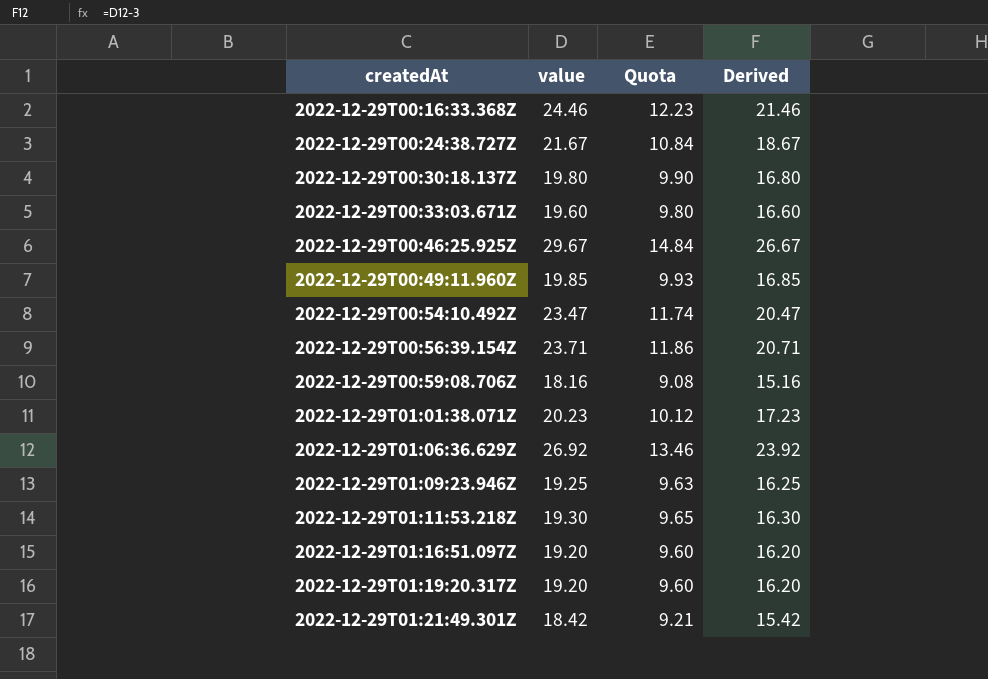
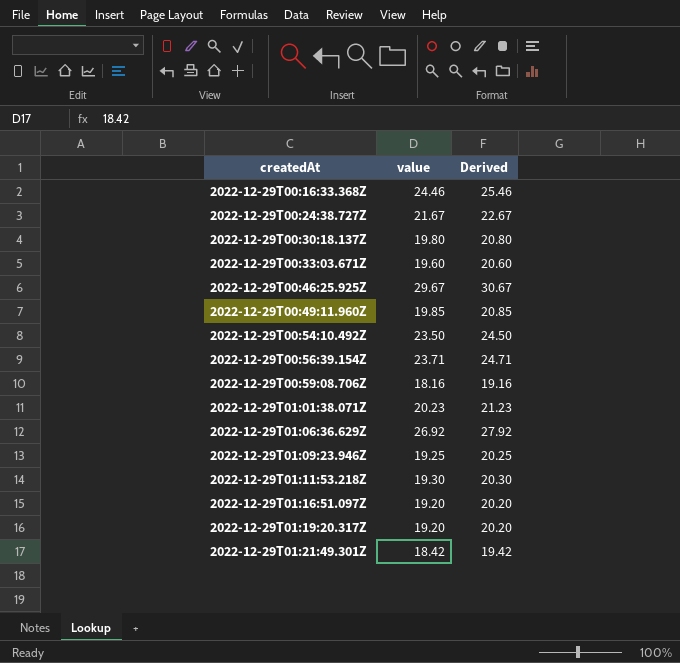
column Quota | formula: [value] * 0.5 -> none
column Derived | formula: [value] - 3 -> [value] + 1
2022-12-29T00:54:10.492Z | value: 23.47 -> 23.50

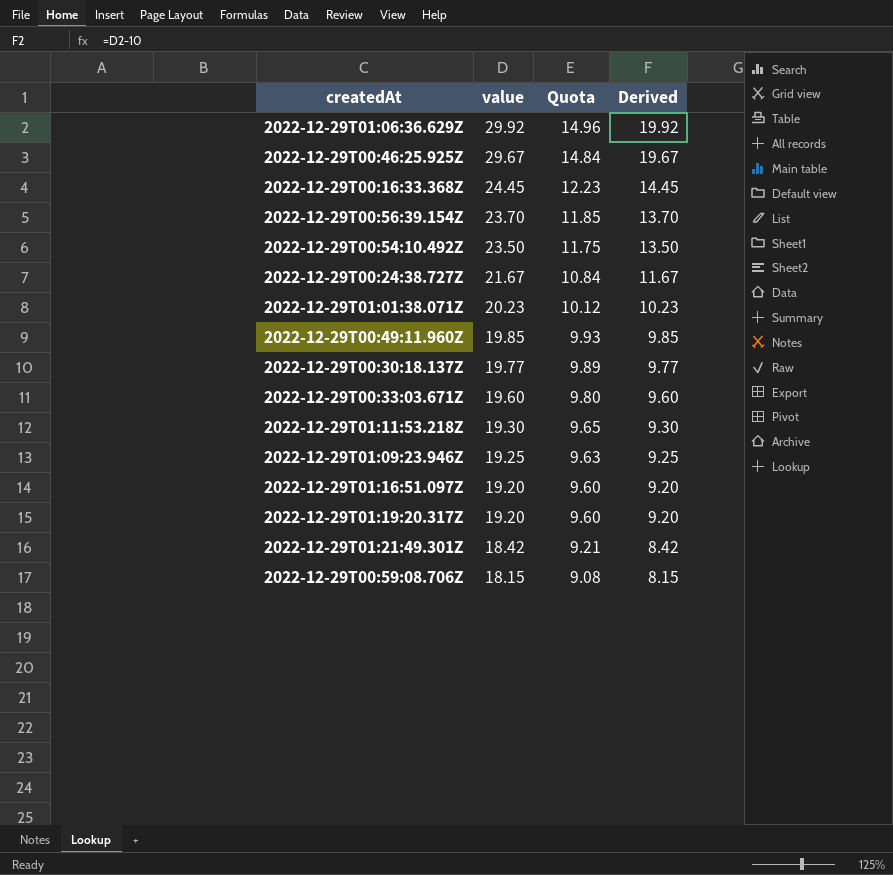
row order: createdAt ascending -> value descending
column Quota | formula: none -> [value] * 0.5
column Derived | formula: [value] + 1 -> [value] - 10
2022-12-29T01:06:36.629Z | value: 26.92 -> 29.92
2022-12-29T00:16:33.368Z | value: 24.46 -> 24.45
2022-12-29T00:56:39.154Z | value: 23.71 -> 23.70
2022-12-29T00:30:18.137Z | value: 19.80 -> 19.77
2022-12-29T00:59:08.706Z | value: 18.16 -> 18.15

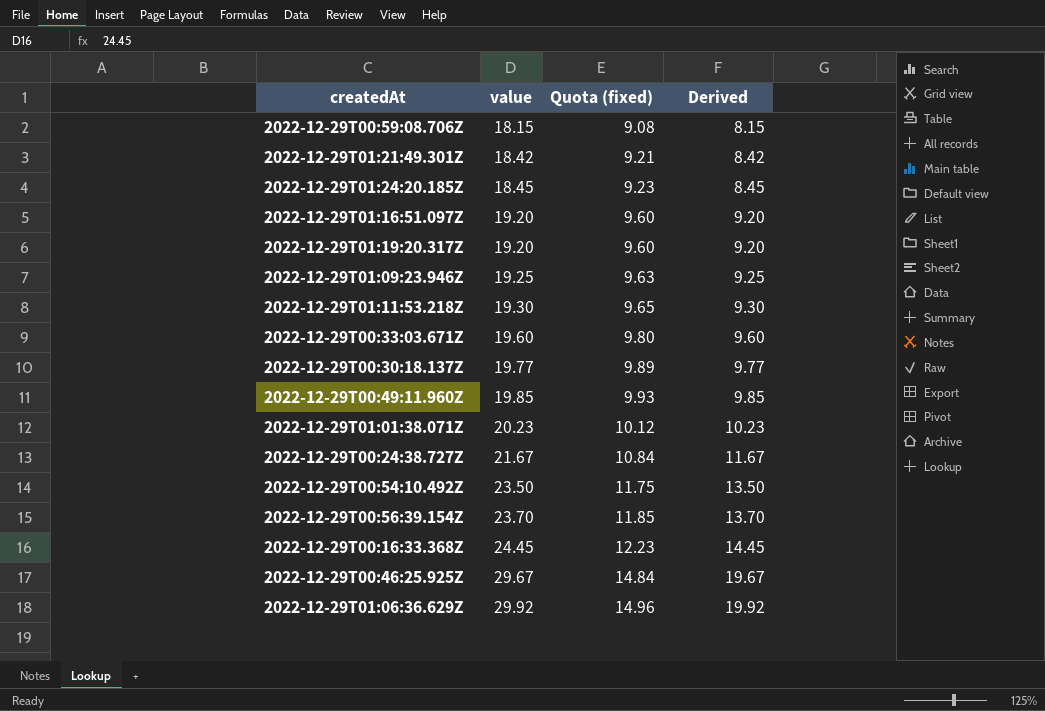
row order: value descending -> value ascending
column name: Quota -> Quota (fixed)
row 2022-12-29T01:24:20.185Z: none -> 18.45 | 9.23 | 8.45

